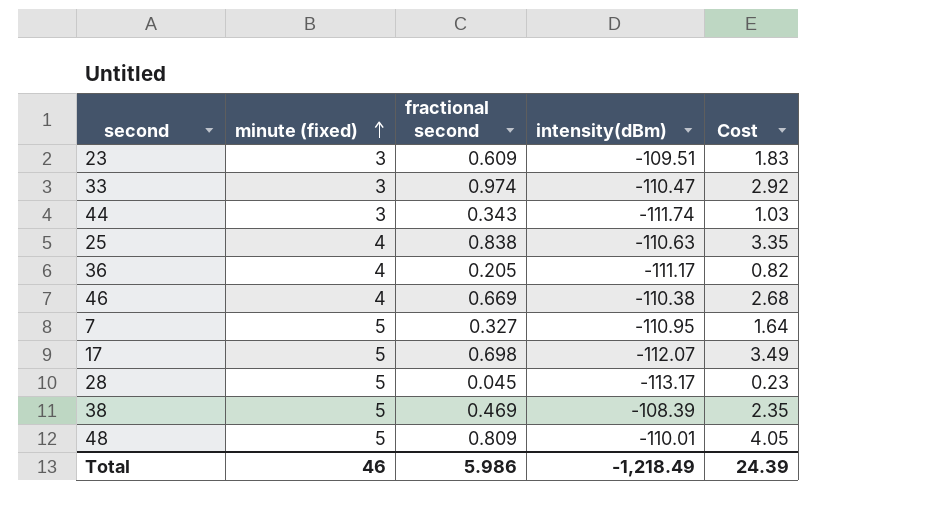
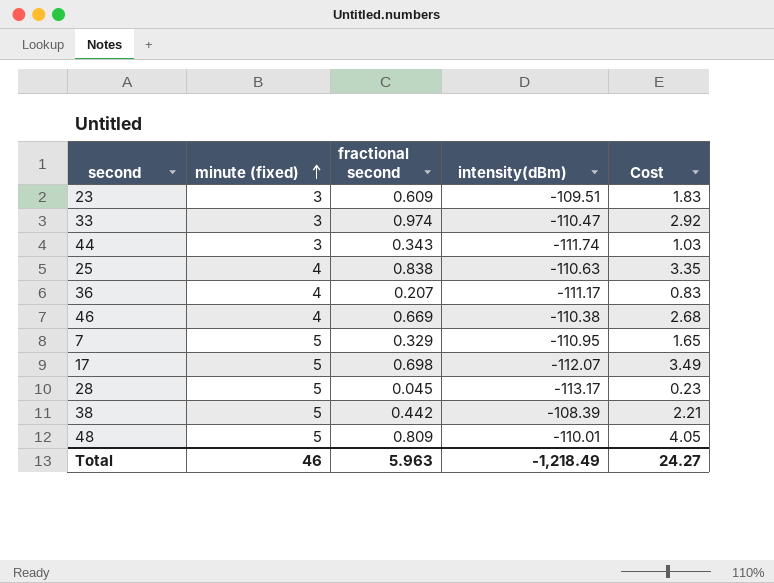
36 | fractional second: 0.205 -> 0.207
36 | Cost: 0.82 -> 0.83
7 | fractional second: 0.327 -> 0.329
7 | Cost: 1.64 -> 1.65
38 | fractional second: 0.469 -> 0.442
38 | Cost: 2.35 -> 2.21
Total | fractional second: 5.986 -> 5.963
Total | Cost: 24.39 -> 24.27

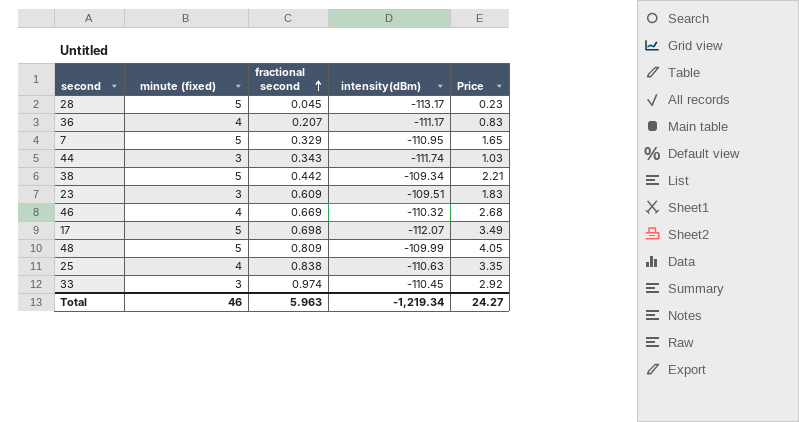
row order: minute (fixed) ascending -> fractional second ascending
column name: Cost -> Price
38 | intensity(dBm): -108.39 -> -109.34
46 | intensity(dBm): -110.38 -> -110.32
48 | intensity(dBm): -110.01 -> -109.99
33 | intensity(dBm): -110.47 -> -110.45
Total | intensity(dBm): -1,218.49 -> -1,219.34

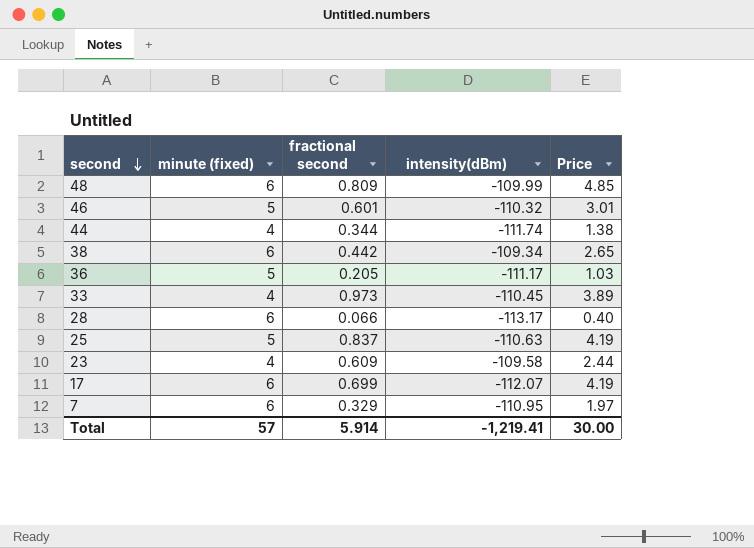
row order: fractional second ascending -> second descending
48 | minute (fixed): 5 -> 6
48 | Price: 4.05 -> 4.85
46 | minute (fixed): 4 -> 5
46 | fractional second: 0.669 -> 0.601
46 | Price: 2.68 -> 3.01
44 | minute (fixed): 3 -> 4
44 | fractional second: 0.343 -> 0.344
44 | Price: 1.03 -> 1.38
38 | minute (fixed): 5 -> 6
38 | Price: 2.21 -> 2.65
36 | minute (fixed): 4 -> 5
36 | fractional second: 0.207 -> 0.205
36 | Price: 0.83 -> 1.03
33 | minute (fixed): 3 -> 4
33 | fractional second: 0.974 -> 0.973
33 | Price: 2.92 -> 3.89
28 | minute (fixed): 5 -> 6
28 | fractional second: 0.045 -> 0.066
28 | Price: 0.23 -> 0.40
25 | minute (fixed): 4 -> 5
25 | fractional second: 0.838 -> 0.837
25 | Price: 3.35 -> 4.19
23 | minute (fixed): 3 -> 4
23 | intensity(dBm): -109.51 -> -109.58
23 | Price: 1.83 -> 2.44
17 | minute (fixed): 5 -> 6
17 | fractional second: 0.698 -> 0.699
17 | Price: 3.49 -> 4.19
7 | minute (fixed): 5 -> 6
7 | Price: 1.65 -> 1.97
Total | minute (fixed): 46 -> 57
Total | fractional second: 5.963 -> 5.914
Total | intensity(dBm): -1,219.34 -> -1,219.41
Total | Price: 24.27 -> 30.00

